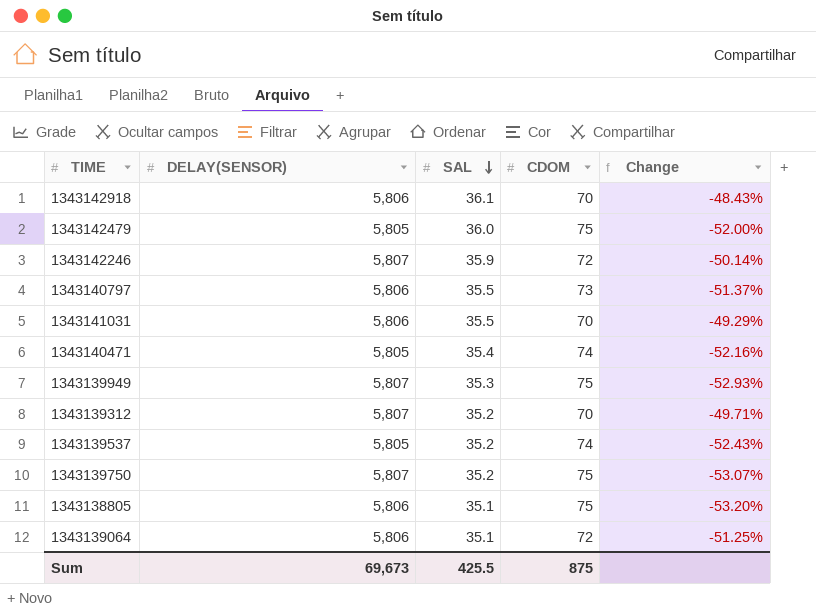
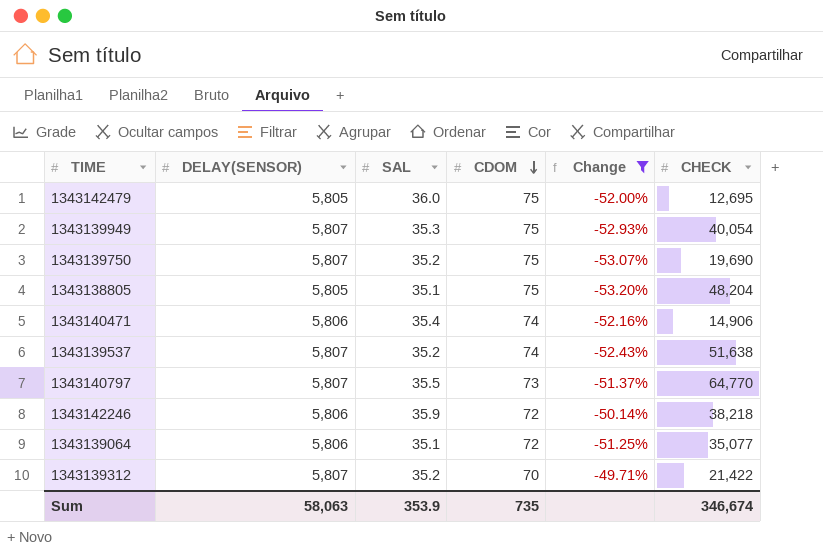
filter: none -> Change <= -49.71%
row order: SAL descending -> CDOM descending
column CHECK | position: none -> 6
1343138805 | DELAY(SENSOR): 5,806 -> 5,805
1343140471 | DELAY(SENSOR): 5,805 -> 5,806
1343139537 | DELAY(SENSOR): 5,805 -> 5,807
1343140797 | DELAY(SENSOR): 5,806 -> 5,807
1343142246 | DELAY(SENSOR): 5,807 -> 5,806
Sum | DELAY(SENSOR): 69,673 -> 58,063
Sum | SAL: 425.5 -> 353.9
Sum | CDOM: 875 -> 735

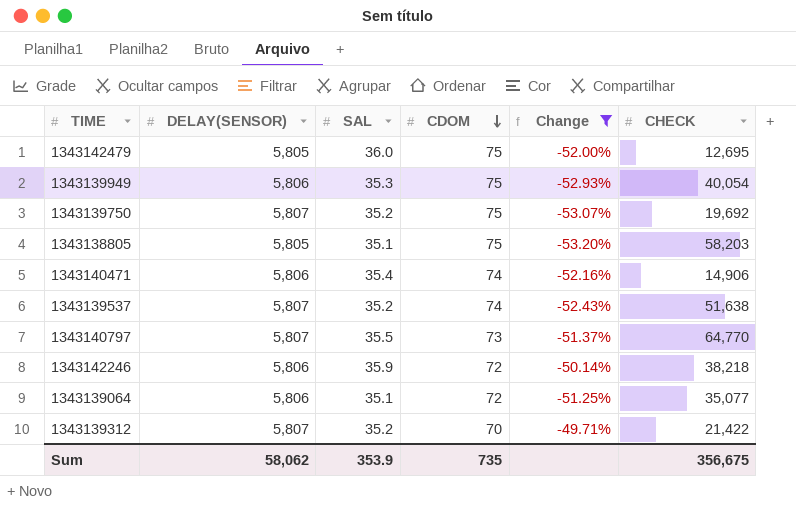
1343139949 | DELAY(SENSOR): 5,807 -> 5,806
1343139750 | CHECK: 19,690 -> 19,692
1343138805 | CHECK: 48,204 -> 58,203
Sum | DELAY(SENSOR): 58,063 -> 58,062
Sum | CHECK: 346,674 -> 356,675

